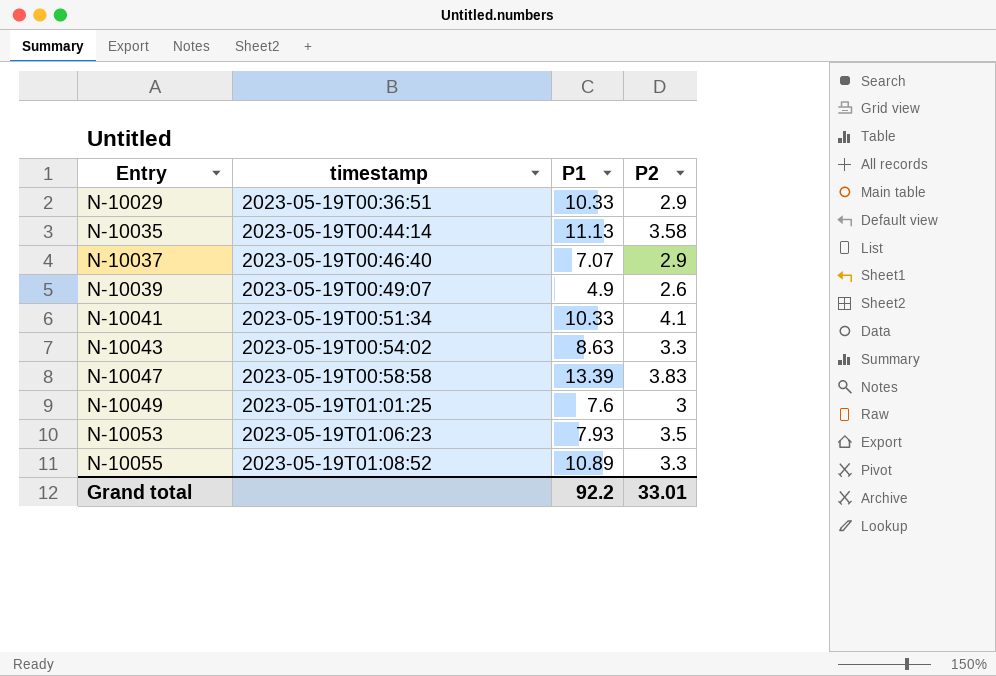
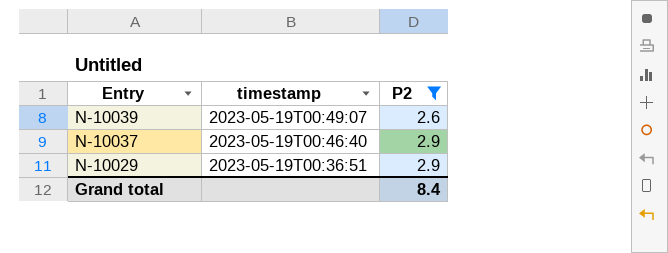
filter: none -> P2 <= 2.9
row order: Entry ascending -> Entry descending
column P1 | position: 3 -> none
Grand total | P2: 33.01 -> 8.4

